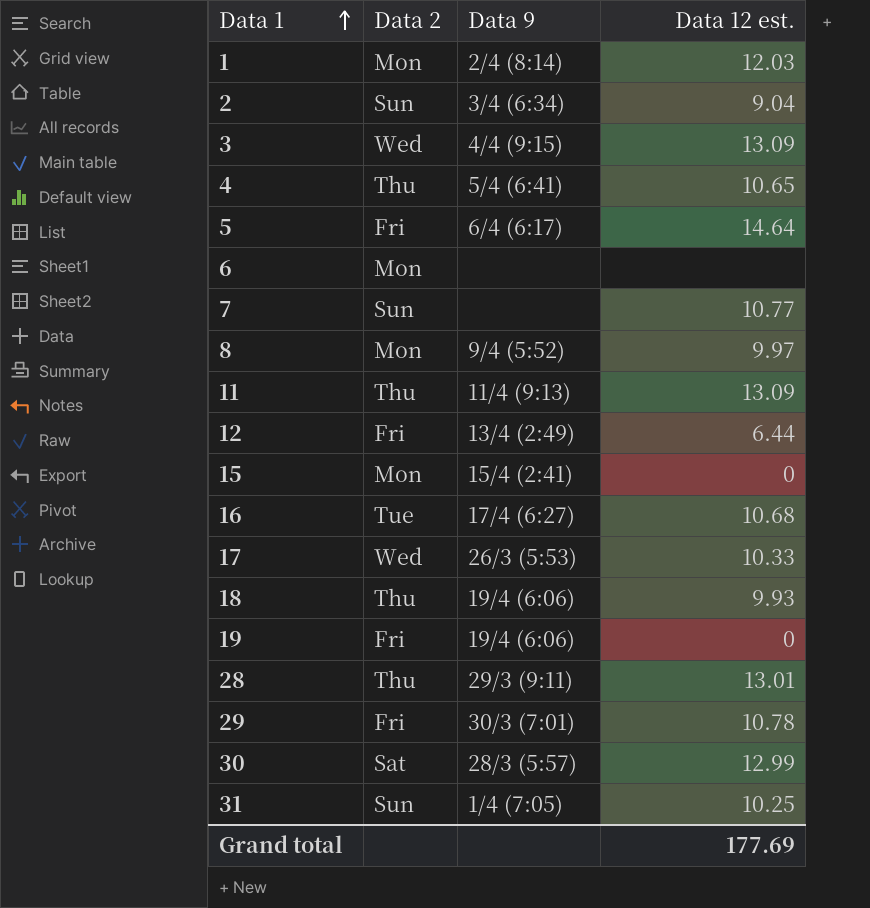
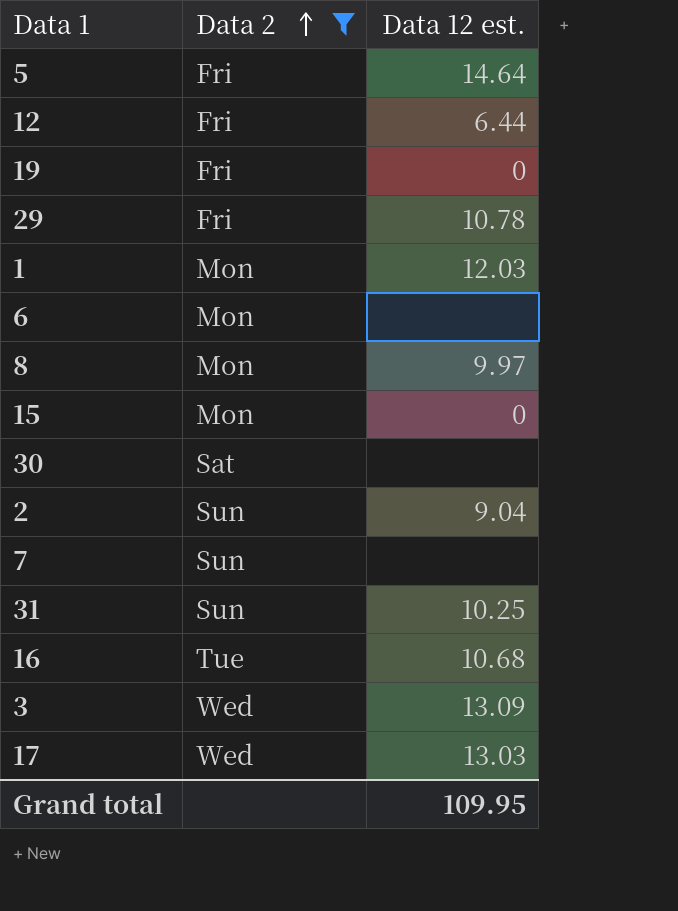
filter: none -> Data 2 != Thu
row order: Data 1 ascending -> Data 2 ascending
column Data 9 | position: 3 -> none
30 | Data 12 est.: 12.99 -> none
7 | Data 12 est.: 10.77 -> none
17 | Data 12 est.: 10.33 -> 13.03
Grand total | Data 12 est.: 177.69 -> 109.95

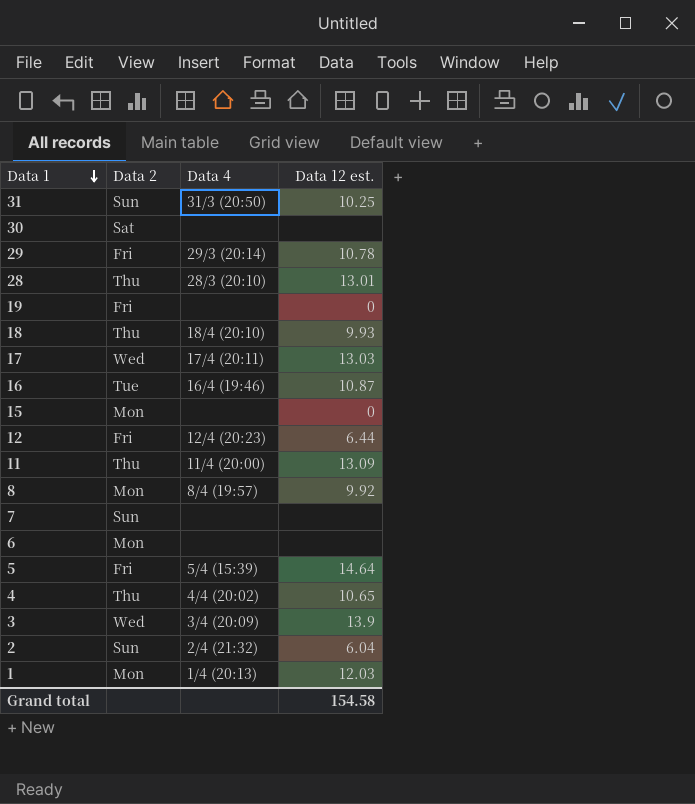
filter: Data 2 != Thu -> none
row order: Data 2 ascending -> Data 1 descending
column Data 4 | position: none -> 3
16 | Data 12 est.: 10.68 -> 10.87
8 | Data 12 est.: 9.97 -> 9.92
3 | Data 12 est.: 13.09 -> 13.9
2 | Data 12 est.: 9.04 -> 6.04
Grand total | Data 12 est.: 109.95 -> 154.58

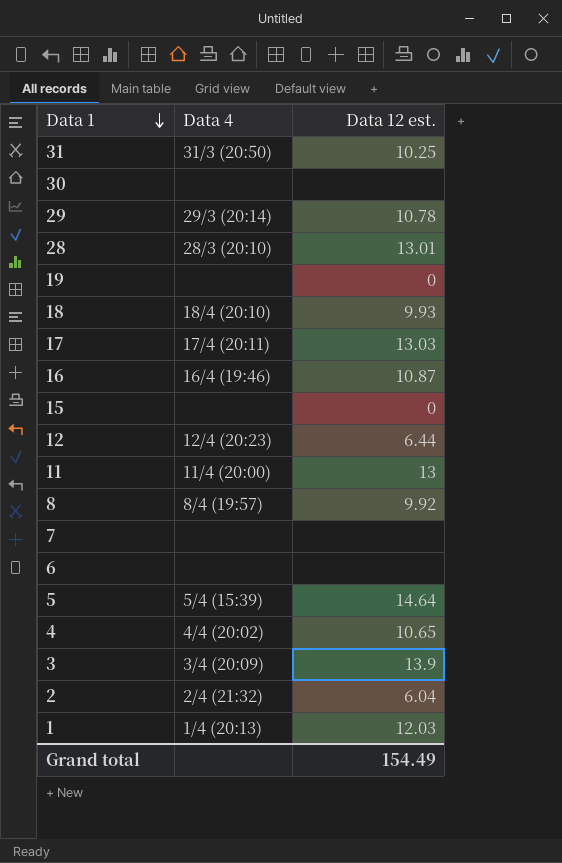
column Data 2 | position: 2 -> none
11 | Data 12 est.: 13.09 -> 13
Grand total | Data 12 est.: 154.58 -> 154.49

